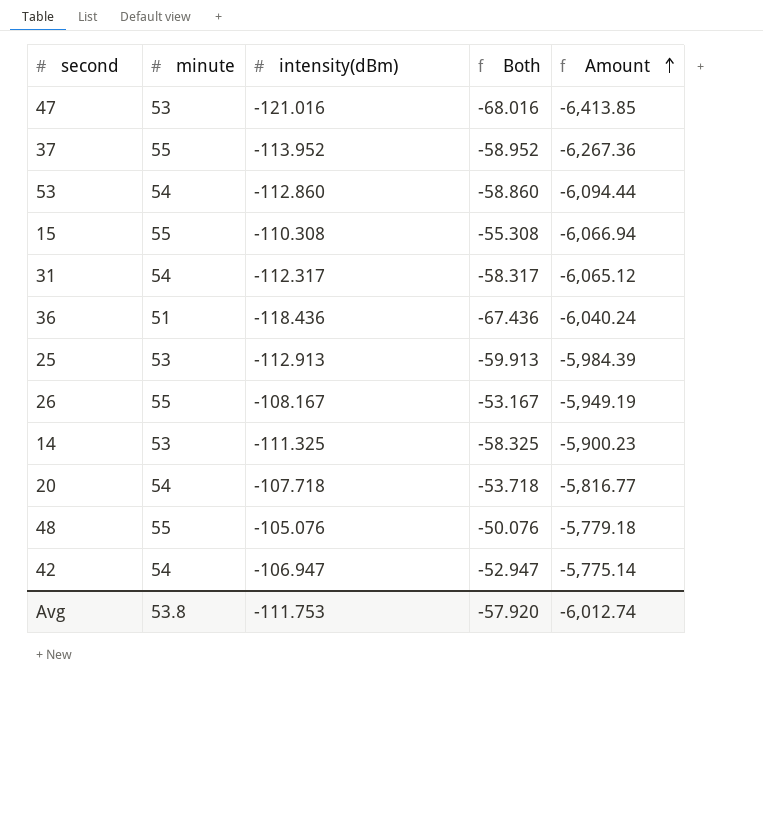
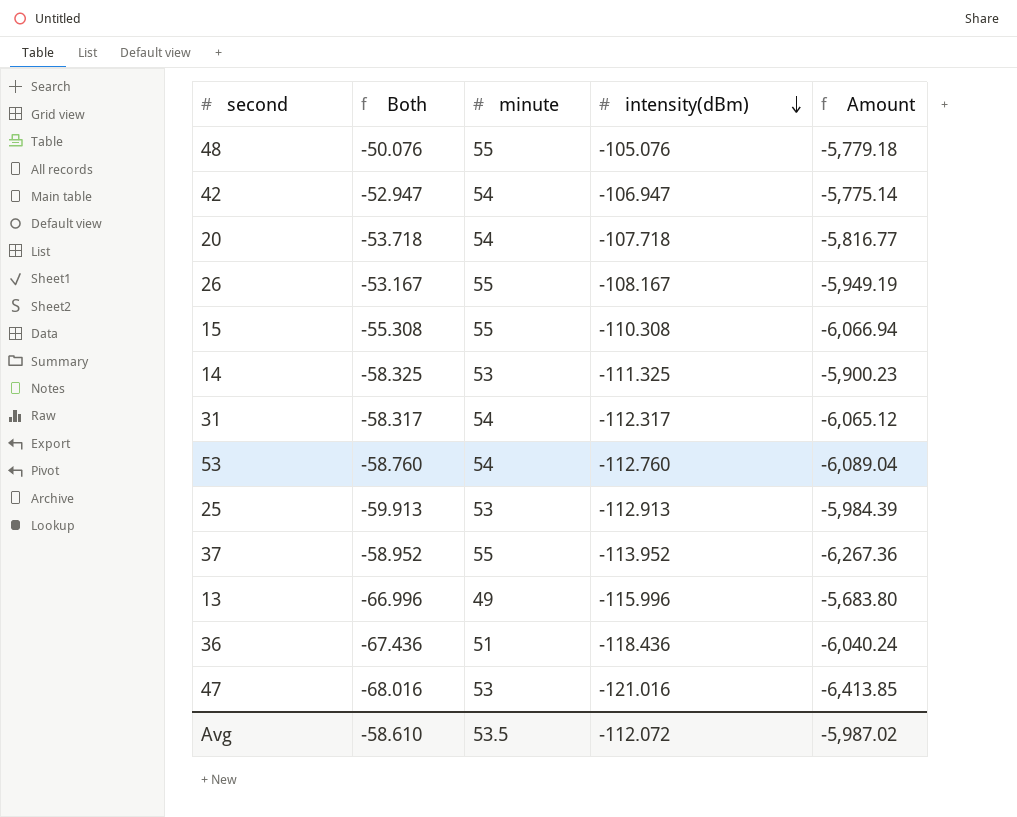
row order: Amount ascending -> intensity(dBm) descending
column Both | position: 4 -> 2
53 | Both: -58.860 -> -58.760
53 | intensity(dBm): -112.860 -> -112.760
53 | Amount: -6,094.44 -> -6,089.04
row 13: none -> -66.996 | 49 | -115.996 | -5,683.80
Avg | Both: -57.920 -> -58.610
Avg | minute: 53.8 -> 53.5
Avg | intensity(dBm): -111.753 -> -112.072
Avg | Amount: -6,012.74 -> -5,987.02

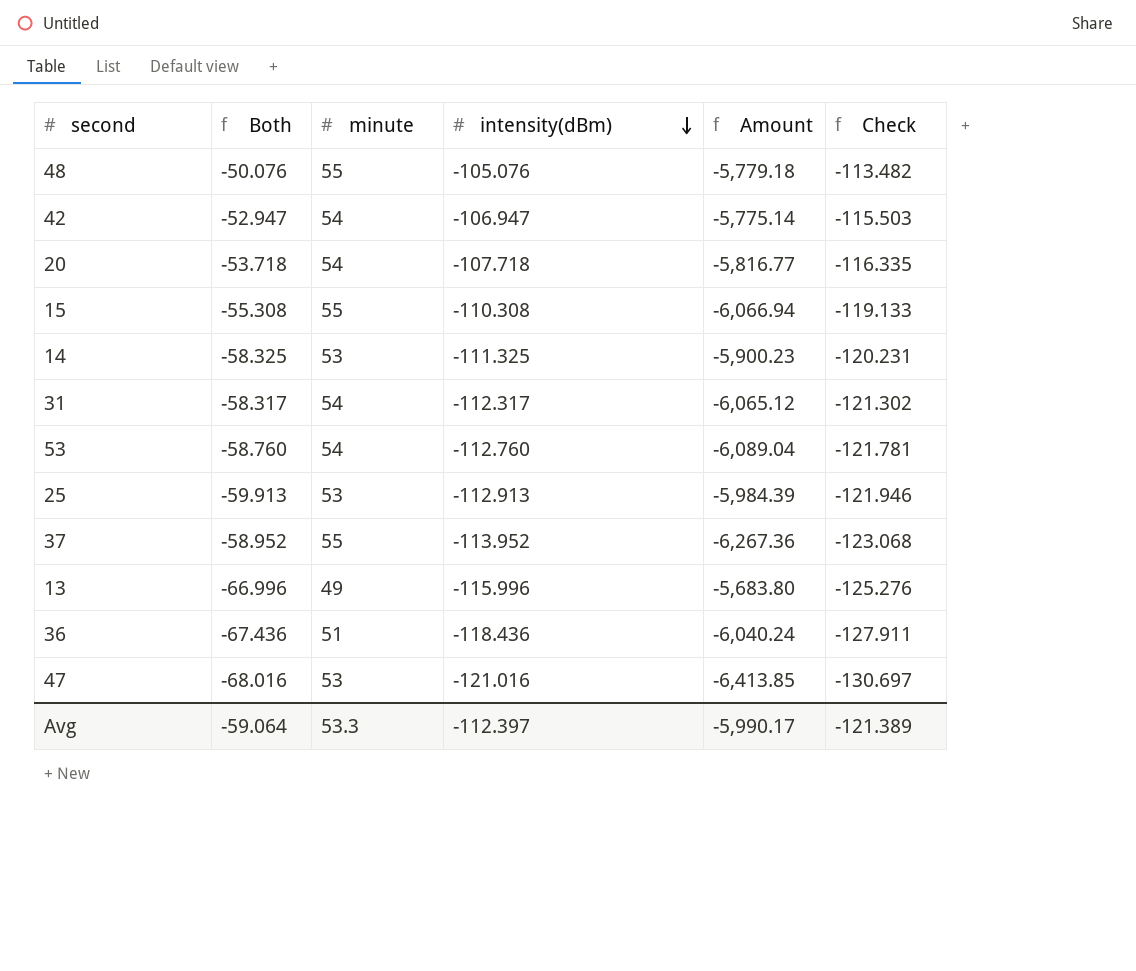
column Check | formula: none -> [intensity(dBm)] * 1.08
row 26: -53.167 | 55 | -108.167 | -5,949.19 -> none
Avg | Both: -58.610 -> -59.064
Avg | minute: 53.5 -> 53.3
Avg | intensity(dBm): -112.072 -> -112.397
Avg | Amount: -5,987.02 -> -5,990.17

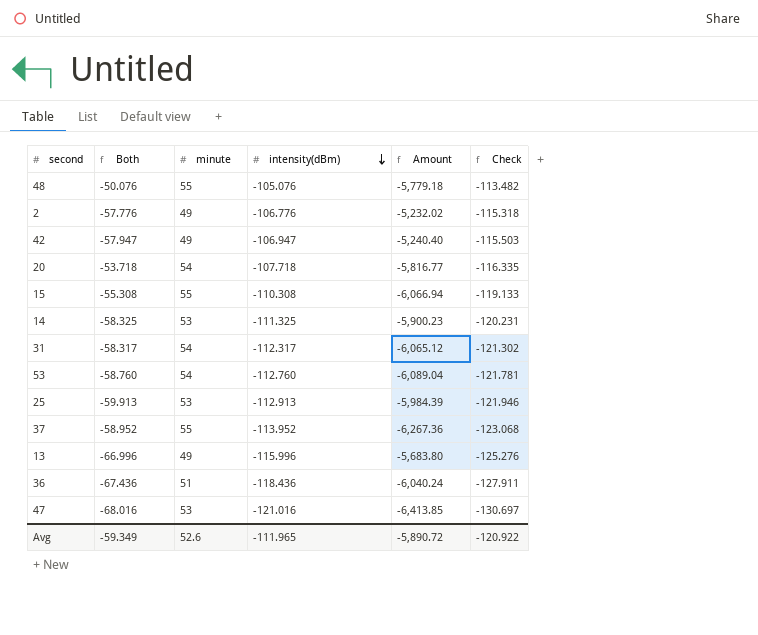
row 2: none -> -57.776 | 49 | -106.776 | -5,232.02 | -115.318
42 | Both: -52.947 -> -57.947
42 | minute: 54 -> 49
42 | Amount: -5,775.14 -> -5,240.40
Avg | Both: -59.064 -> -59.349
Avg | minute: 53.3 -> 52.6
Avg | intensity(dBm): -112.397 -> -111.965
Avg | Amount: -5,990.17 -> -5,890.72
Avg | Check: -121.389 -> -120.922

